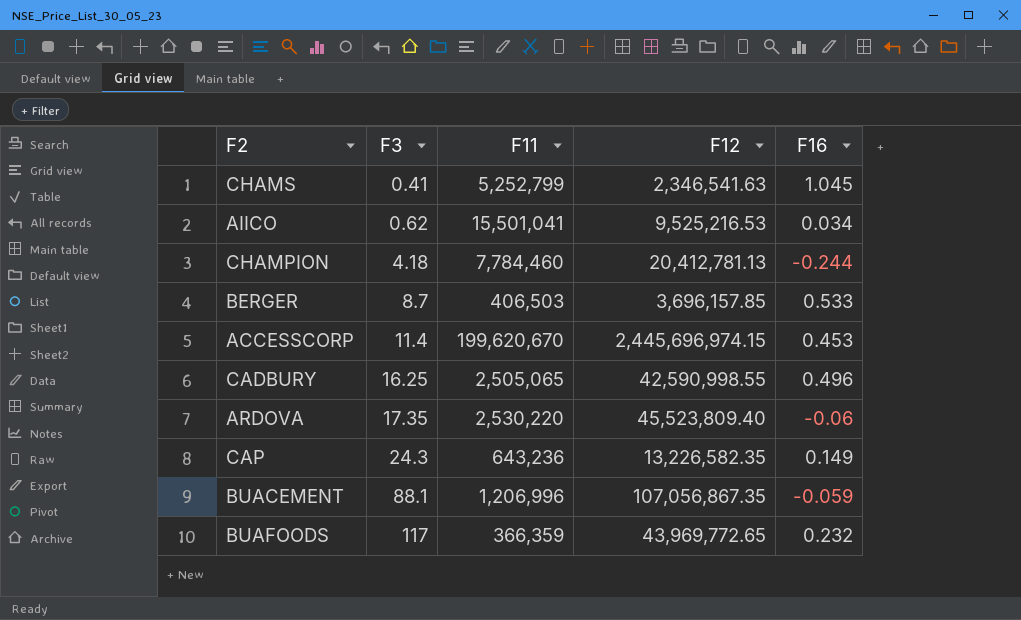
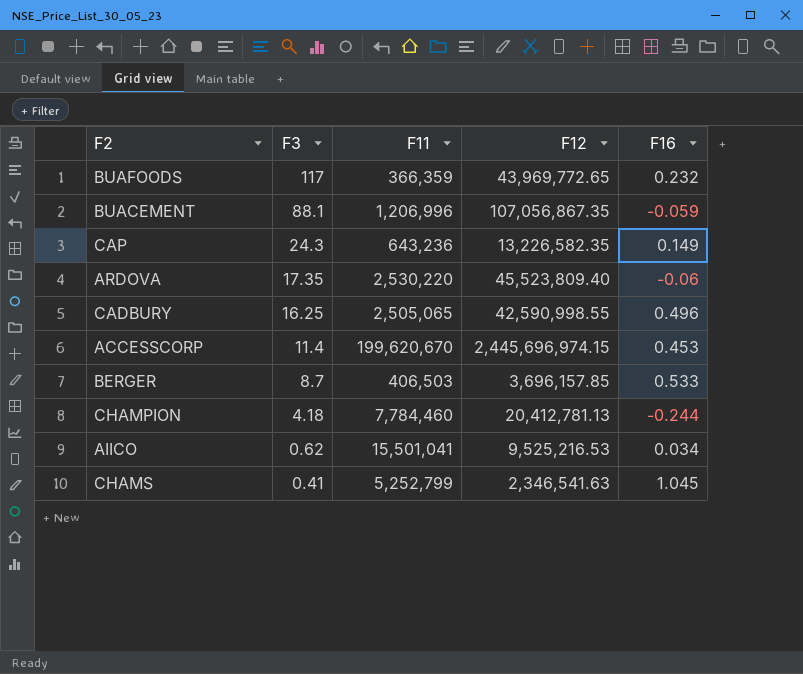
row order: F3 ascending -> F3 descending

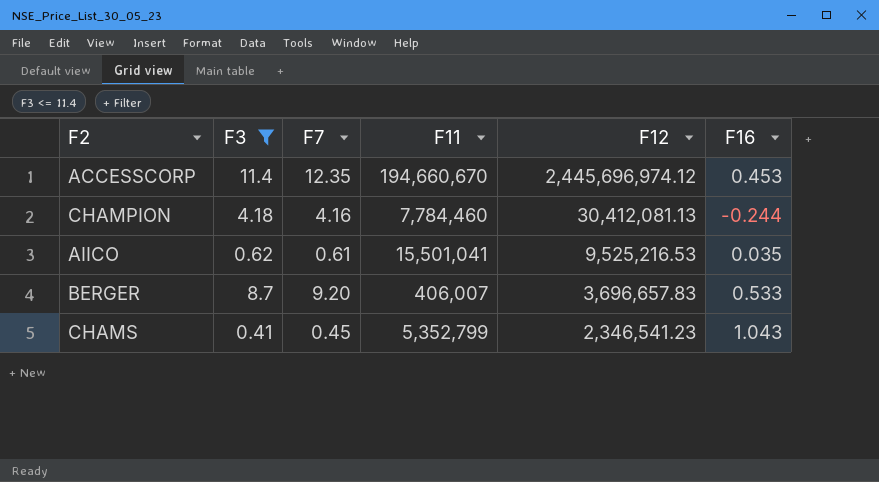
filter: none -> F3 <= 11.4
row order: F3 descending -> F12 descending
column F7 | position: none -> 3
ACCESSCORP | F11: 199,620,670 -> 194,660,670
ACCESSCORP | F12: 2,445,696,974.15 -> 2,445,696,974.12
CHAMPION | F12: 20,412,781.13 -> 30,412,081.13
AIICO | F16: 0.034 -> 0.035
BERGER | F11: 406,503 -> 406,007
BERGER | F12: 3,696,157.85 -> 3,696,657.83
CHAMS | F11: 5,252,799 -> 5,352,799
CHAMS | F12: 2,346,541.63 -> 2,346,541.23
CHAMS | F16: 1.045 -> 1.043

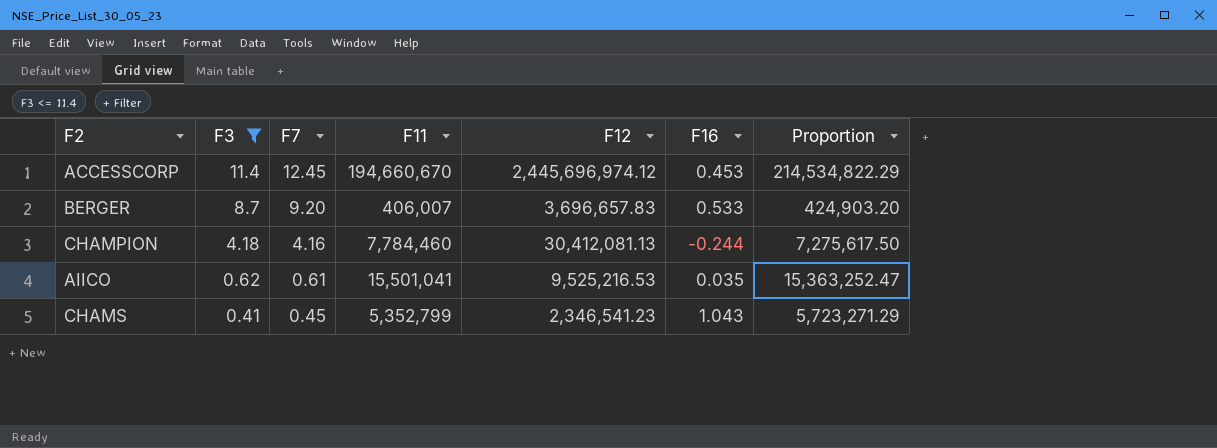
row order: F12 descending -> F3 descending
column Proportion | formula: none -> [F12] / [F3]
ACCESSCORP | F7: 12.35 -> 12.45

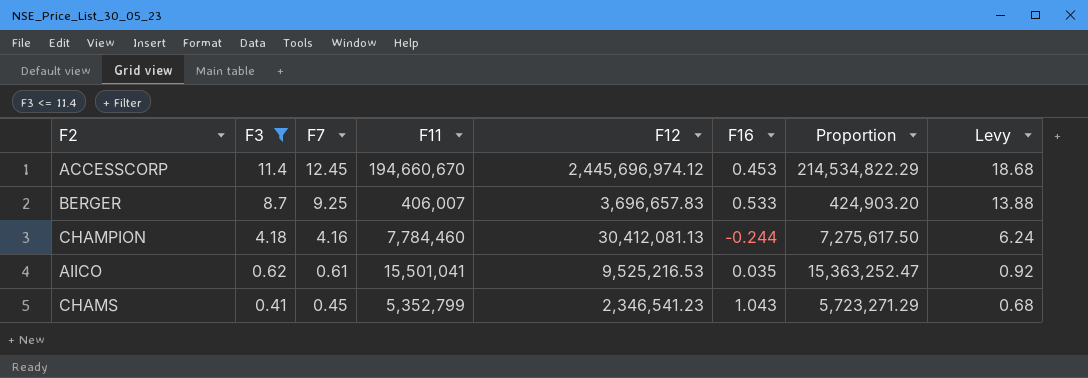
column Levy | formula: none -> [F7] * 1.5
BERGER | F7: 9.20 -> 9.25

